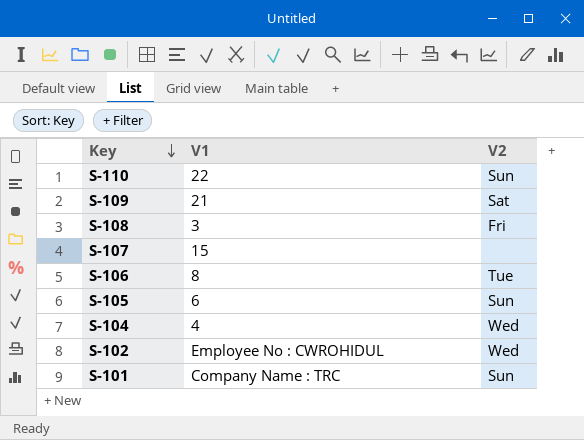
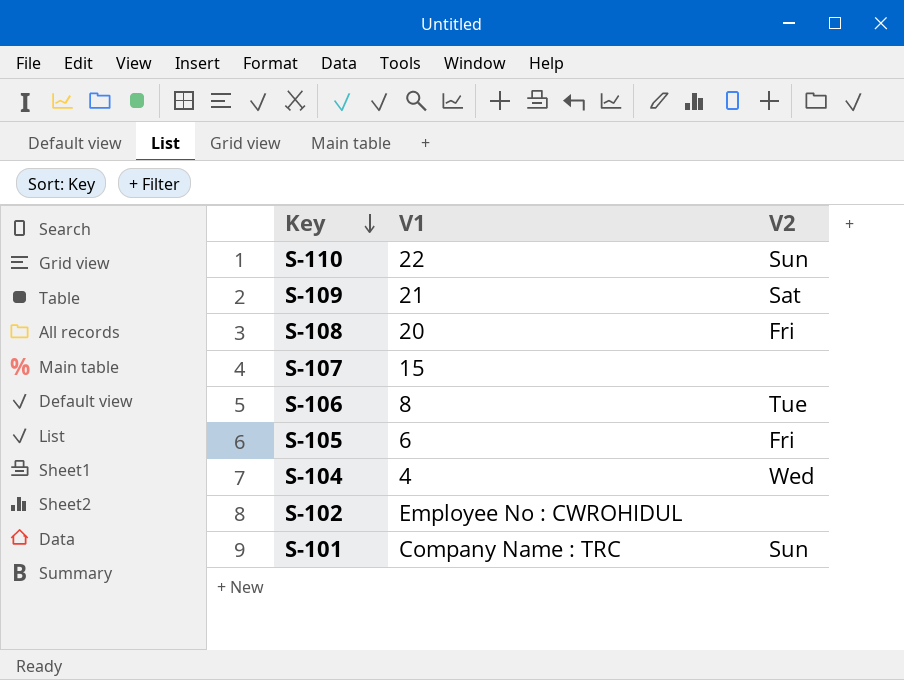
S-108 | V1: 3 -> 20
S-105 | V2: Sun -> Fri
S-102 | V2: Wed -> none

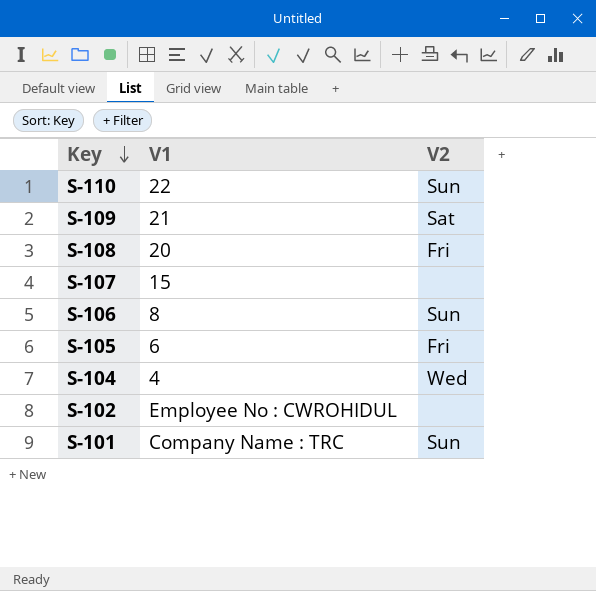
S-106 | V2: Tue -> Sun

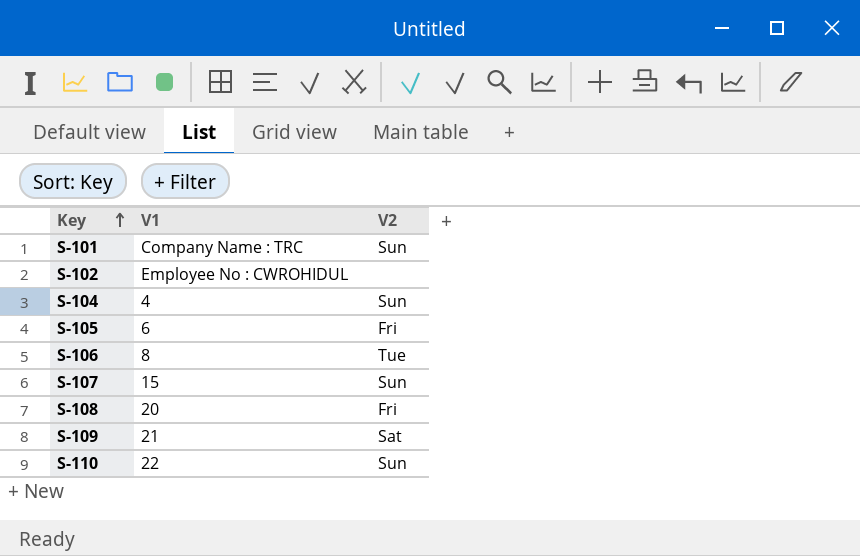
row order: Key descending -> Key ascending
S-104 | V2: Wed -> Sun
S-106 | V2: Sun -> Tue
S-107 | V2: none -> Sun

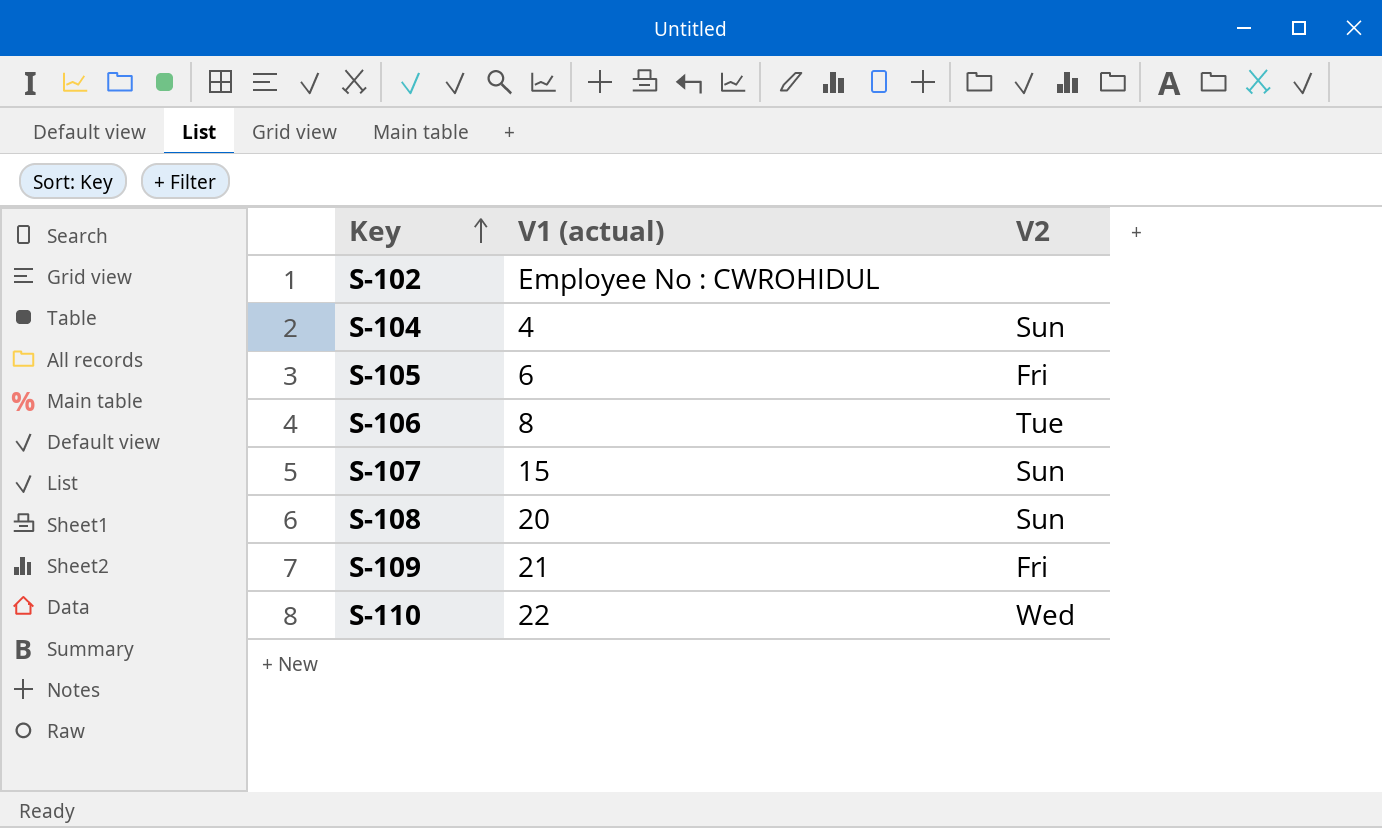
column name: V1 -> V1 (actual)
row S-101: Company Name : TRC | Sun -> none
S-108 | V2: Fri -> Sun
S-109 | V2: Sat -> Fri
S-110 | V2: Sun -> Wed

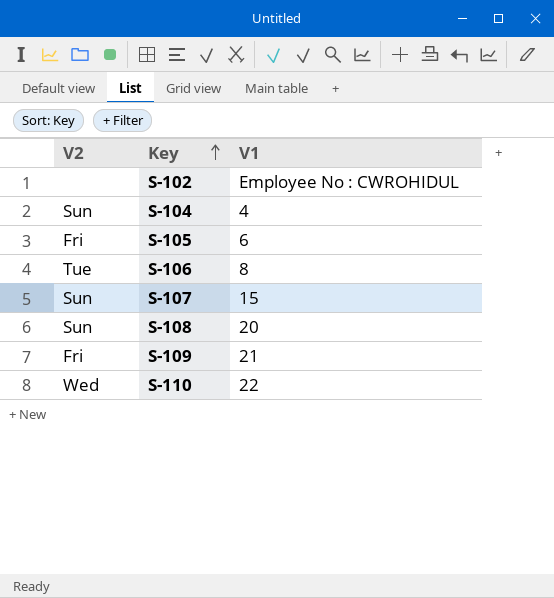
column V2 | position: 3 -> 1
column name: V1 (actual) -> V1

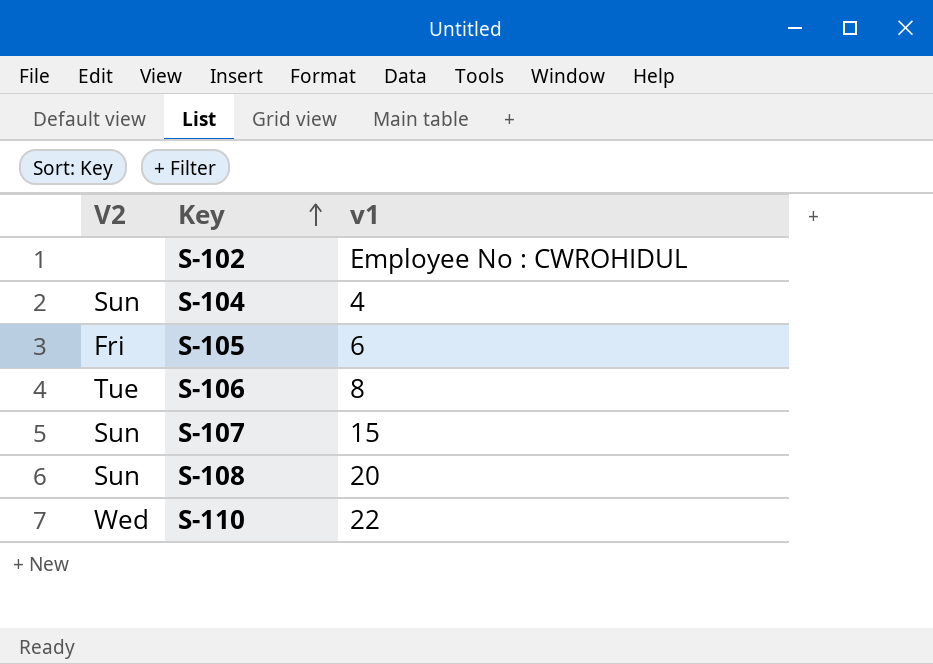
column name: V1 -> v1
row S-109: Fri | 21 -> none

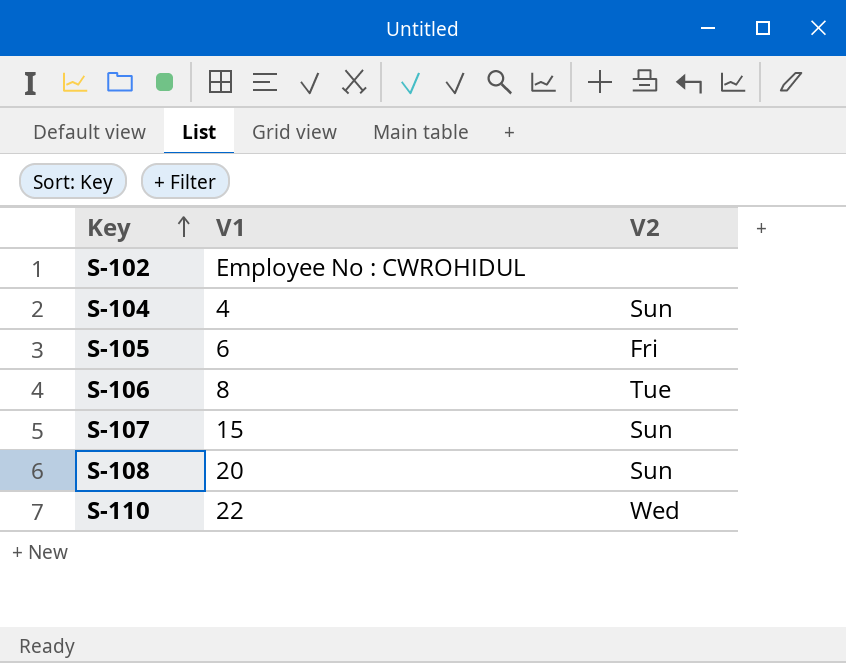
column name: v1 -> V1
column V2 | position: 1 -> 3

